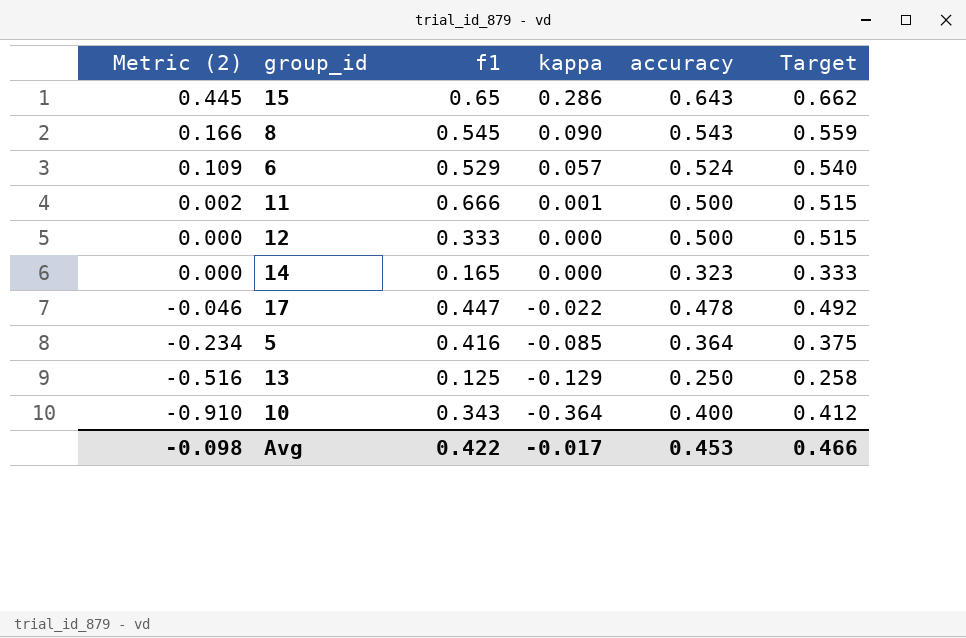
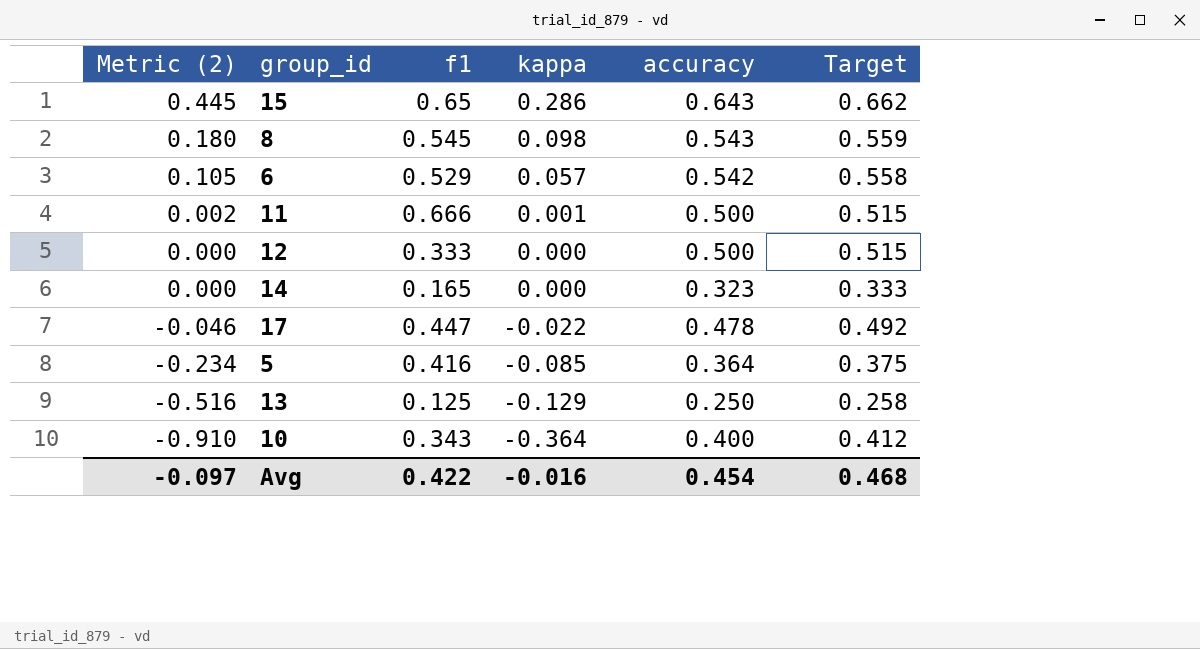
8 | Metric (2): 0.166 -> 0.180
8 | kappa: 0.090 -> 0.098
6 | Metric (2): 0.109 -> 0.105
6 | accuracy: 0.524 -> 0.542
6 | Target: 0.540 -> 0.558
Avg | Metric (2): -0.098 -> -0.097
Avg | kappa: -0.017 -> -0.016
Avg | accuracy: 0.453 -> 0.454
Avg | Target: 0.466 -> 0.468

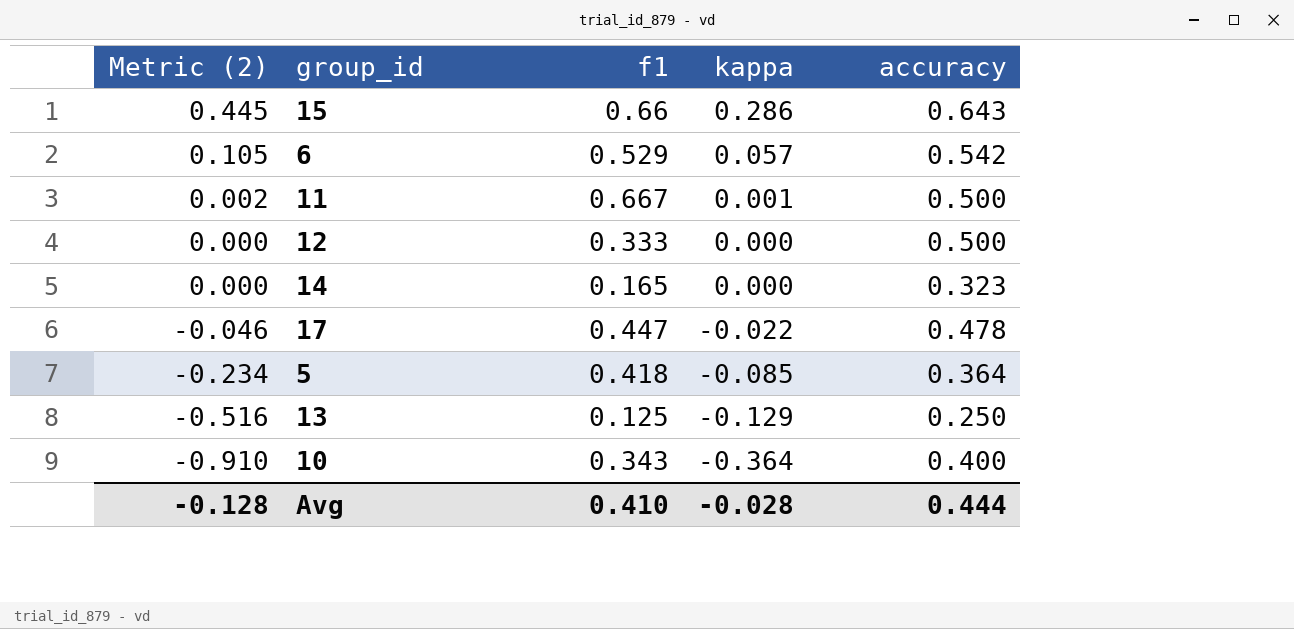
column Target | formula: [accuracy] * 1.03 -> none
row 8: 0.180 | 0.545 | 0.098 | 0.543 | 0.559 -> none
15 | f1: 0.65 -> 0.66
11 | f1: 0.666 -> 0.667
5 | f1: 0.416 -> 0.418
Avg | Metric (2): -0.097 -> -0.128
Avg | f1: 0.422 -> 0.410
Avg | kappa: -0.016 -> -0.028
Avg | accuracy: 0.454 -> 0.444

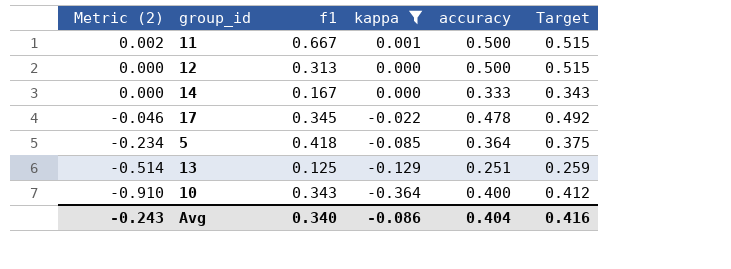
filter: none -> kappa <= 0.001
column Target | formula: none -> [accuracy] * 1.03
12 | f1: 0.333 -> 0.313
14 | f1: 0.165 -> 0.167
14 | accuracy: 0.323 -> 0.333
17 | f1: 0.447 -> 0.345
13 | Metric (2): -0.516 -> -0.514
13 | accuracy: 0.250 -> 0.251
Avg | Metric (2): -0.128 -> -0.243
Avg | f1: 0.410 -> 0.340
Avg | kappa: -0.028 -> -0.086
Avg | accuracy: 0.444 -> 0.404

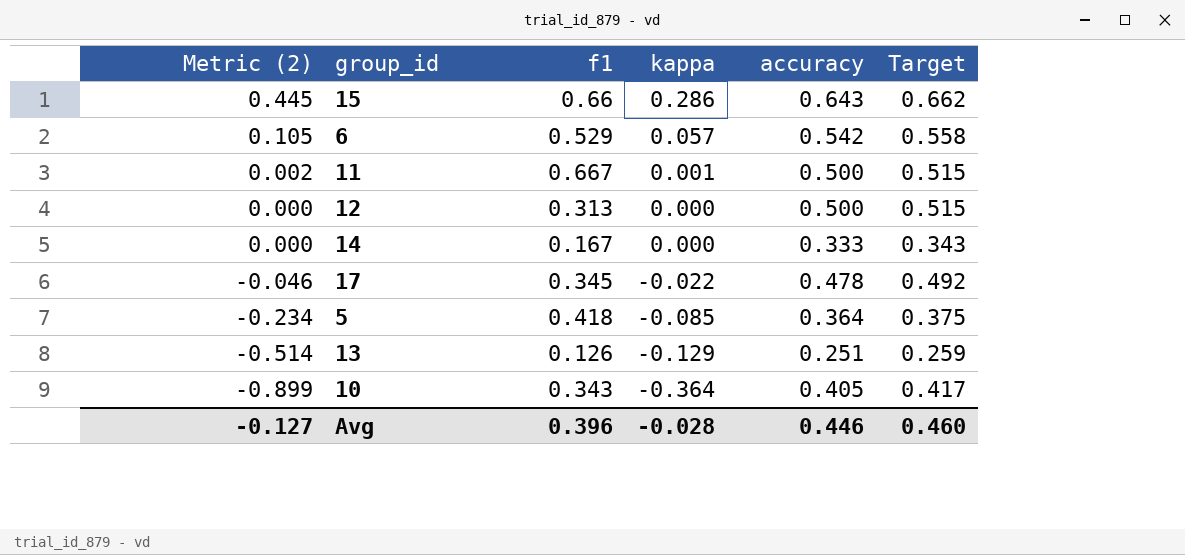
filter: kappa <= 0.001 -> none
13 | f1: 0.125 -> 0.126
10 | Metric (2): -0.910 -> -0.899
10 | accuracy: 0.400 -> 0.405
10 | Target: 0.412 -> 0.417
Avg | Metric (2): -0.243 -> -0.127
Avg | f1: 0.340 -> 0.396
Avg | kappa: -0.086 -> -0.028
Avg | accuracy: 0.404 -> 0.446
Avg | Target: 0.416 -> 0.460

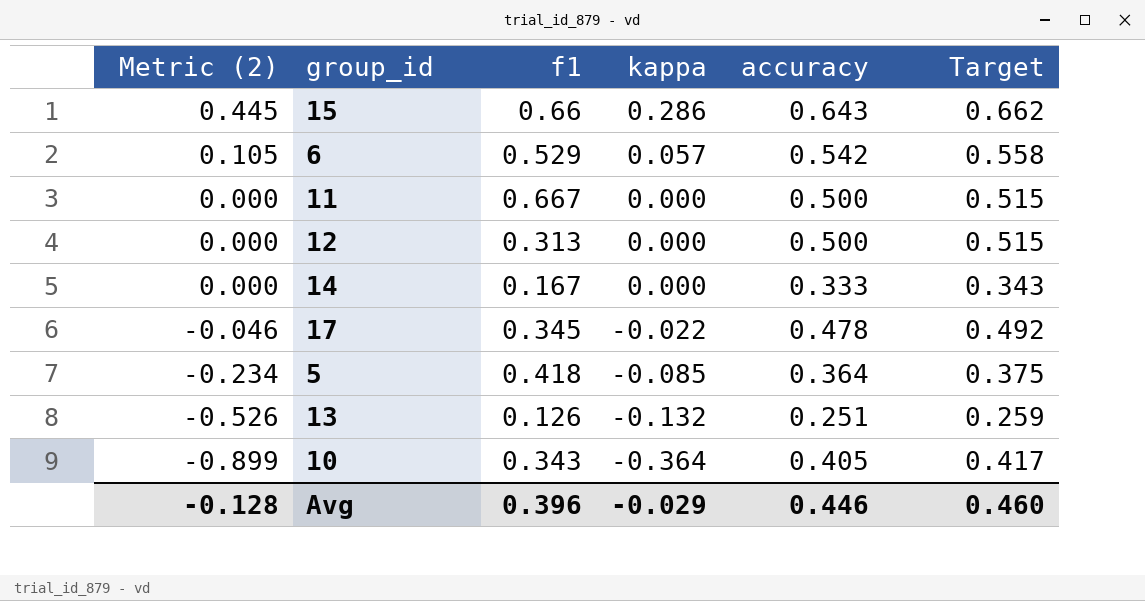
11 | Metric (2): 0.002 -> 0.000
11 | kappa: 0.001 -> 0.000
13 | Metric (2): -0.514 -> -0.526
13 | kappa: -0.129 -> -0.132
Avg | Metric (2): -0.127 -> -0.128
Avg | kappa: -0.028 -> -0.029

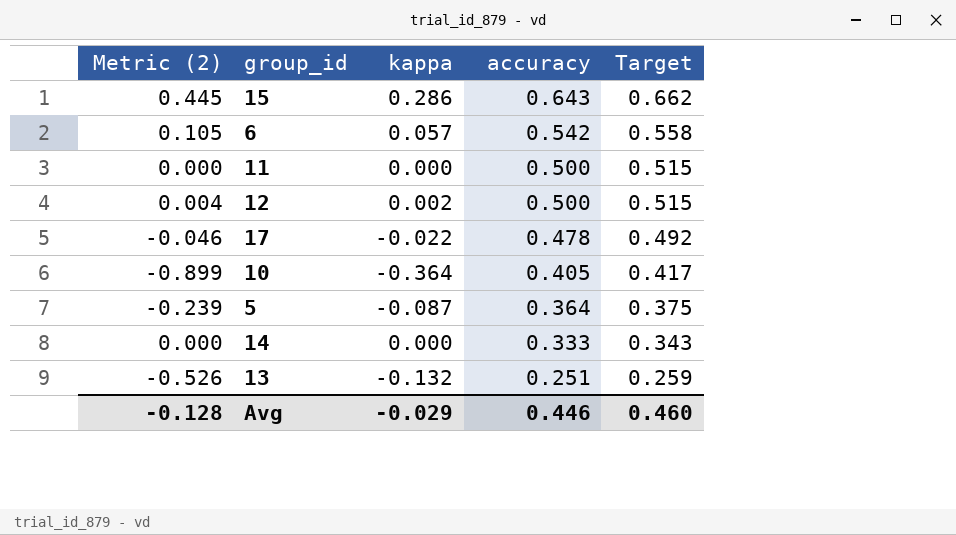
row order: Metric (2) descending -> accuracy descending
column f1 | position: 3 -> none
12 | Metric (2): 0.000 -> 0.004
12 | kappa: 0.000 -> 0.002
5 | Metric (2): -0.234 -> -0.239
5 | kappa: -0.085 -> -0.087

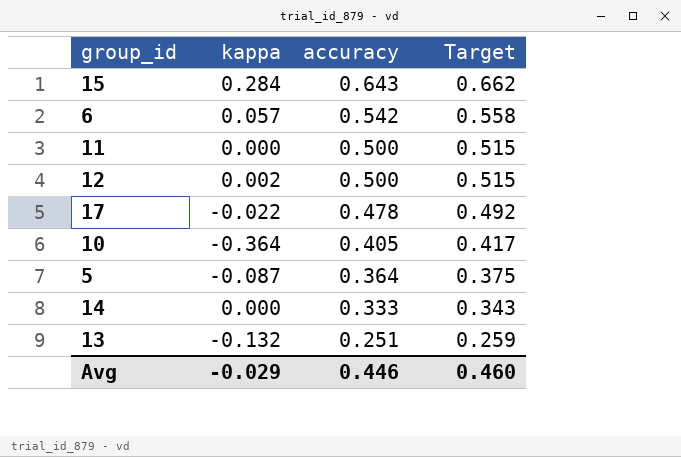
column Metric (2) | formula: [kappa] / [accuracy] -> none
15 | kappa: 0.286 -> 0.284

